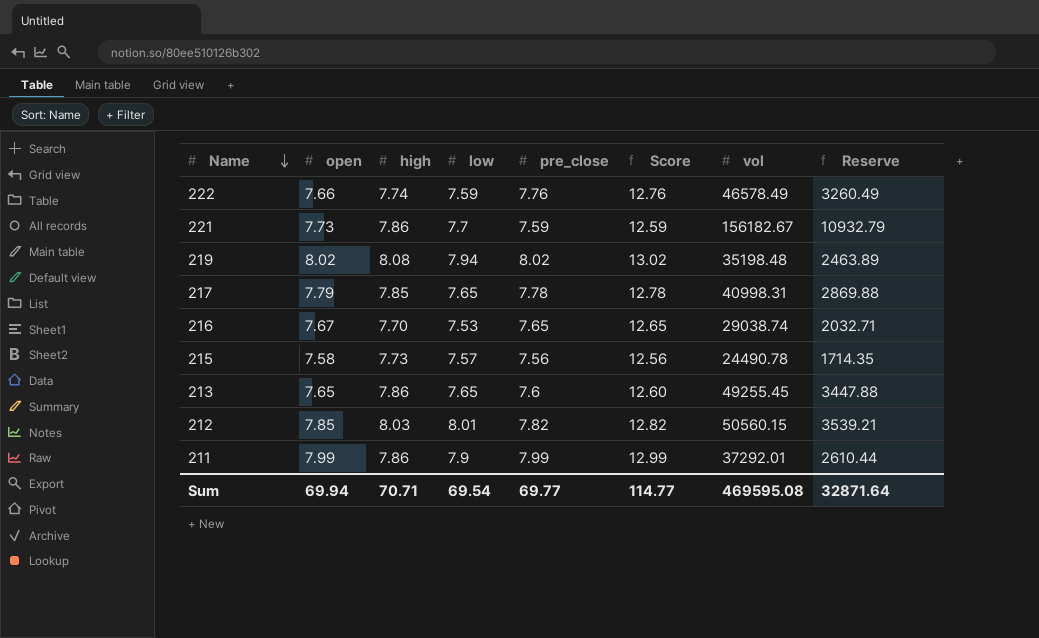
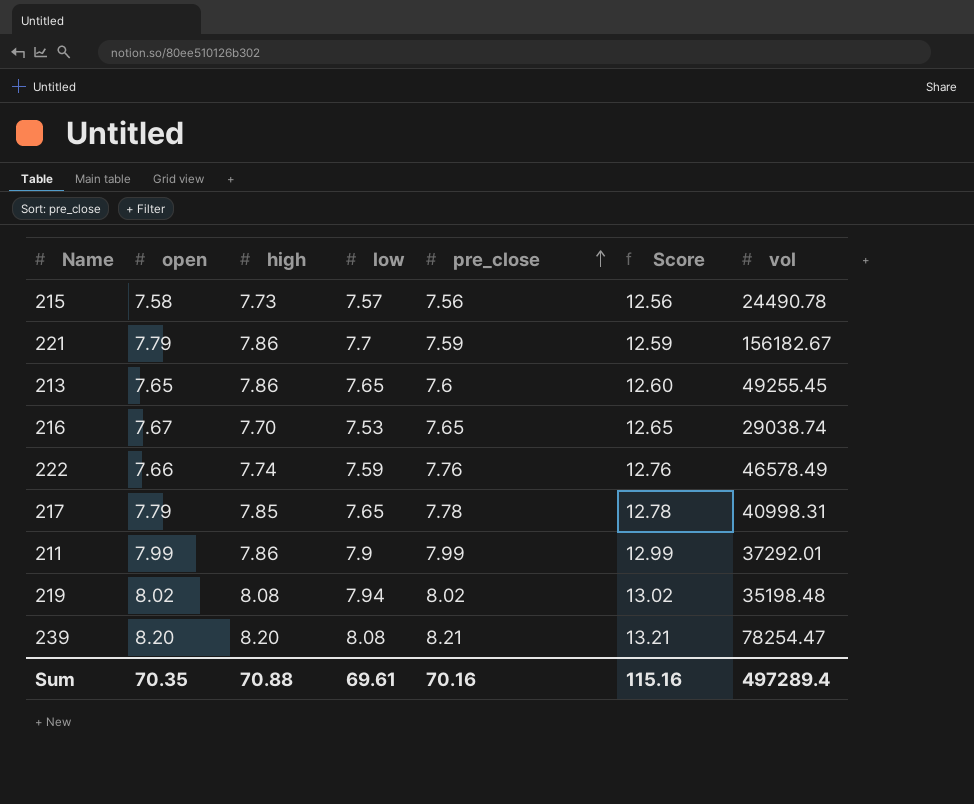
row order: Name descending -> pre_close ascending
column Reserve | formula: [vol] * 0.07 -> none
row 212: 7.85 | 8.03 | 8.01 | 7.82 | 12.82 | 50560.15 | 3539.21 -> none
221 | open: 7.73 -> 7.79
row 239: none -> 8.20 | 8.20 | 8.08 | 8.21 | 13.21 | 78254.47
Sum | open: 69.94 -> 70.35
Sum | high: 70.71 -> 70.88
Sum | low: 69.54 -> 69.61
Sum | pre_close: 69.77 -> 70.16
Sum | Score: 114.77 -> 115.16
Sum | vol: 469595.08 -> 497289.4

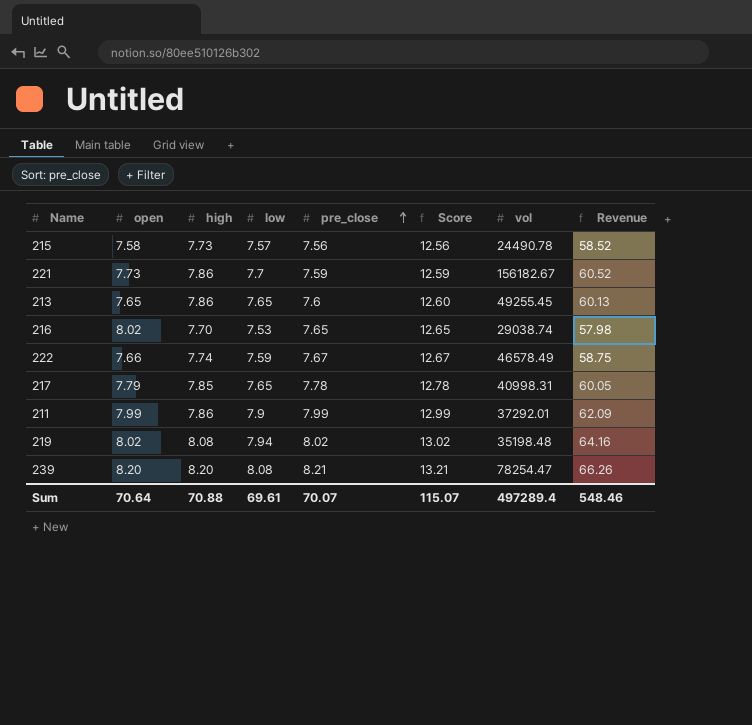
column Revenue | formula: none -> [high] * [low]
221 | open: 7.79 -> 7.73
216 | open: 7.67 -> 8.02
222 | pre_close: 7.76 -> 7.67
222 | Score: 12.76 -> 12.67
Sum | open: 70.35 -> 70.64
Sum | pre_close: 70.16 -> 70.07
Sum | Score: 115.16 -> 115.07

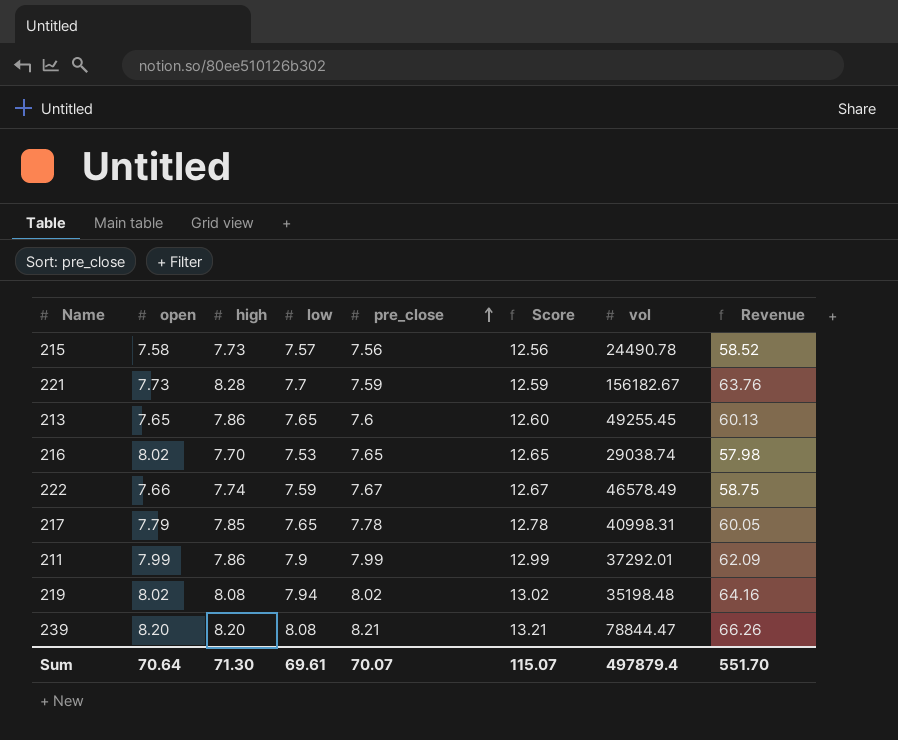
221 | high: 7.86 -> 8.28
221 | Revenue: 60.52 -> 63.76
239 | vol: 78254.47 -> 78844.47
Sum | high: 70.88 -> 71.30
Sum | vol: 497289.4 -> 497879.4
Sum | Revenue: 548.46 -> 551.70

